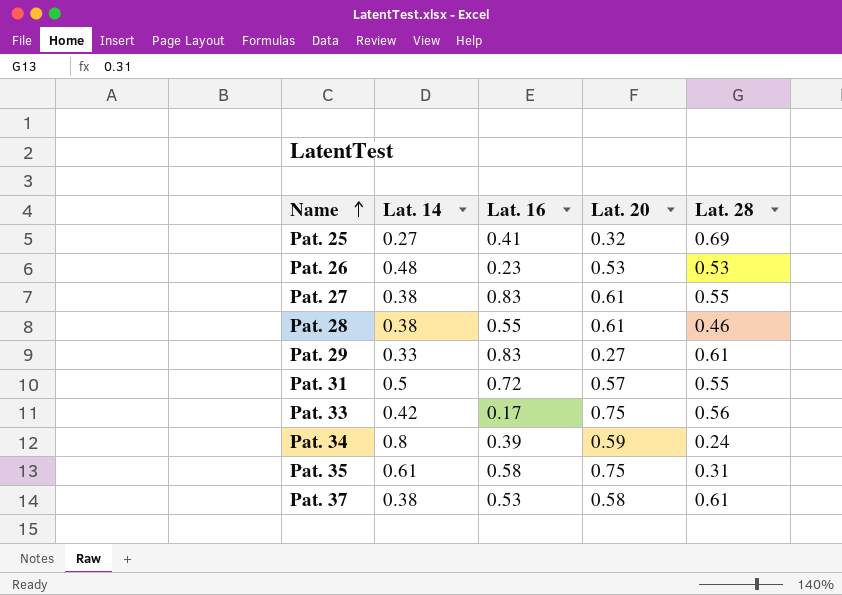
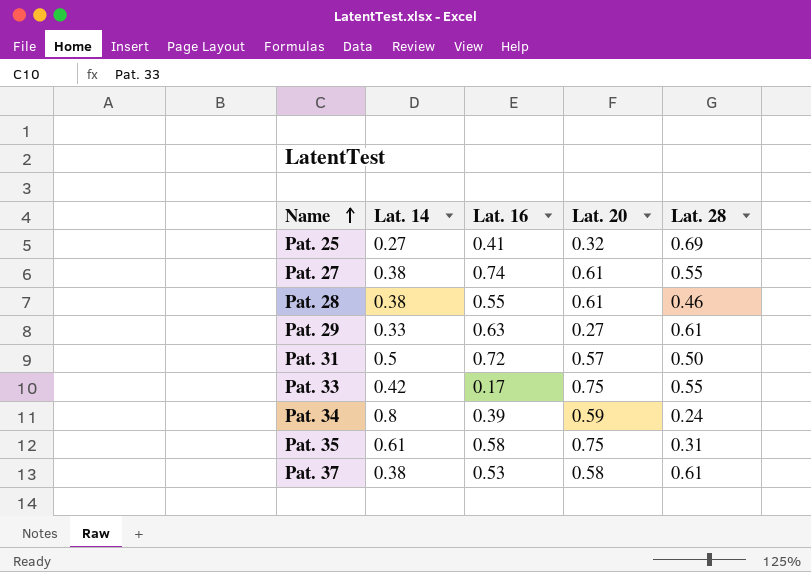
row Pat. 26: 0.48 | 0.23 | 0.53 | 0.53 -> none
Pat. 27 | Lat. 16: 0.83 -> 0.74
Pat. 29 | Lat. 16: 0.83 -> 0.63
Pat. 31 | Lat. 28: 0.55 -> 0.50
Pat. 33 | Lat. 28: 0.56 -> 0.55

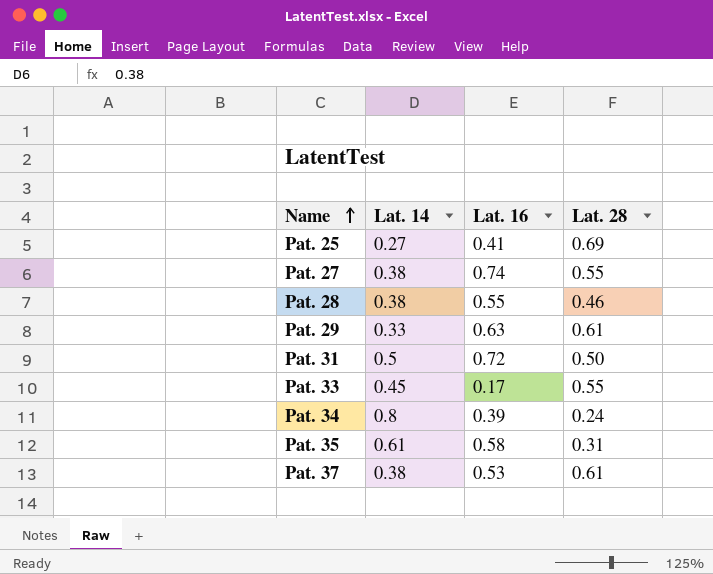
column Lat. 20 | position: 4 -> none
Pat. 33 | Lat. 14: 0.42 -> 0.45

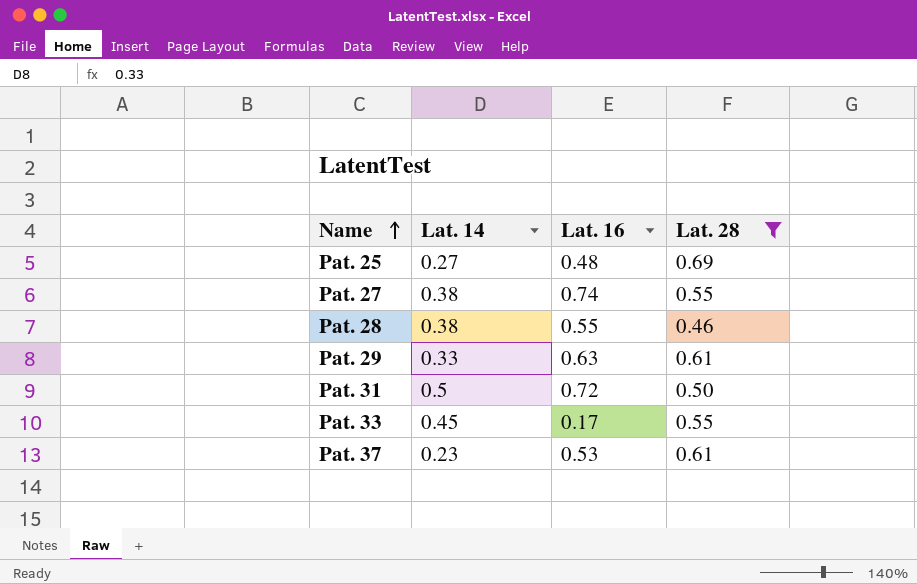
filter: none -> Lat. 28 >= 0.46
Pat. 25 | Lat. 16: 0.41 -> 0.48
Pat. 37 | Lat. 14: 0.38 -> 0.23

